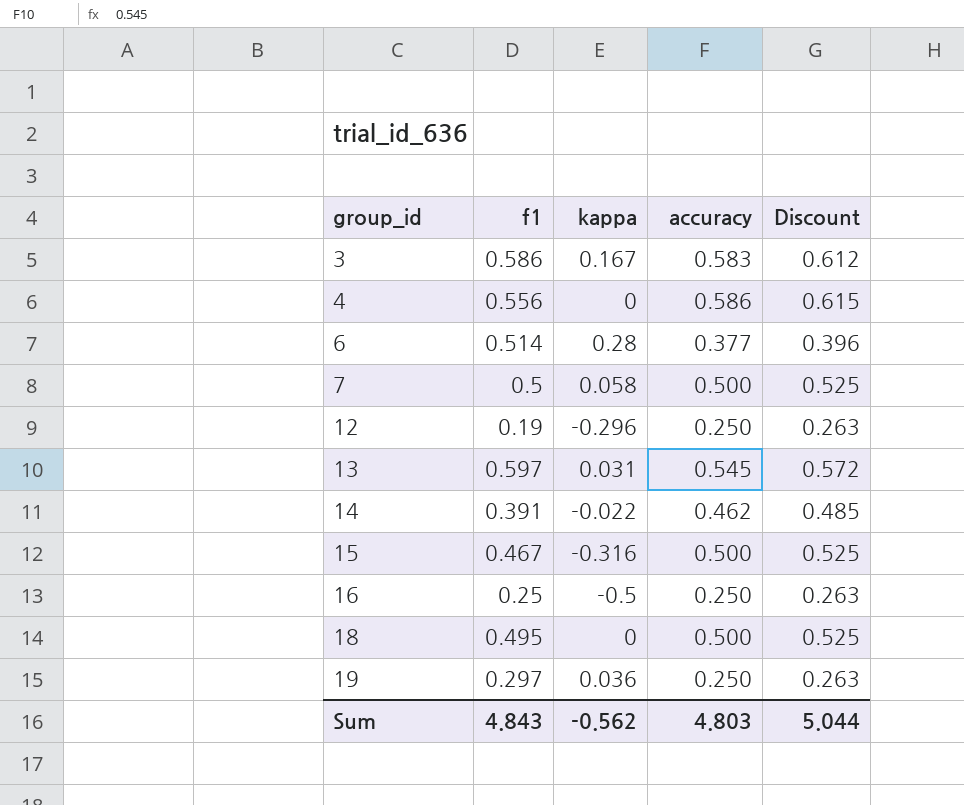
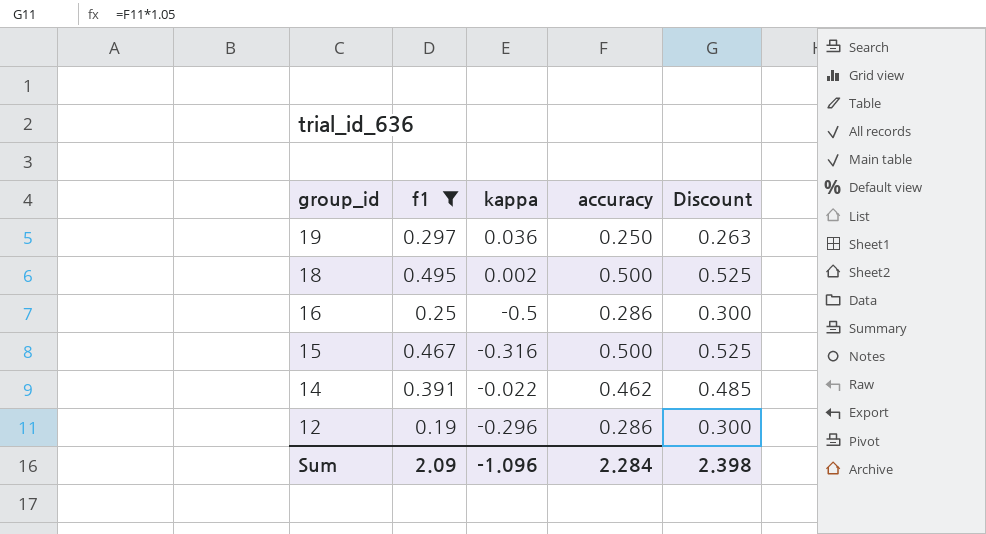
filter: none -> f1 <= 0.495
row order: group_id ascending -> group_id descending
18 | kappa: 0 -> 0.002
16 | accuracy: 0.250 -> 0.286
16 | Discount: 0.263 -> 0.300
12 | accuracy: 0.250 -> 0.286
12 | Discount: 0.263 -> 0.300
Sum | f1: 4.843 -> 2.09
Sum | kappa: -0.562 -> -1.096
Sum | accuracy: 4.803 -> 2.284
Sum | Discount: 5.044 -> 2.398

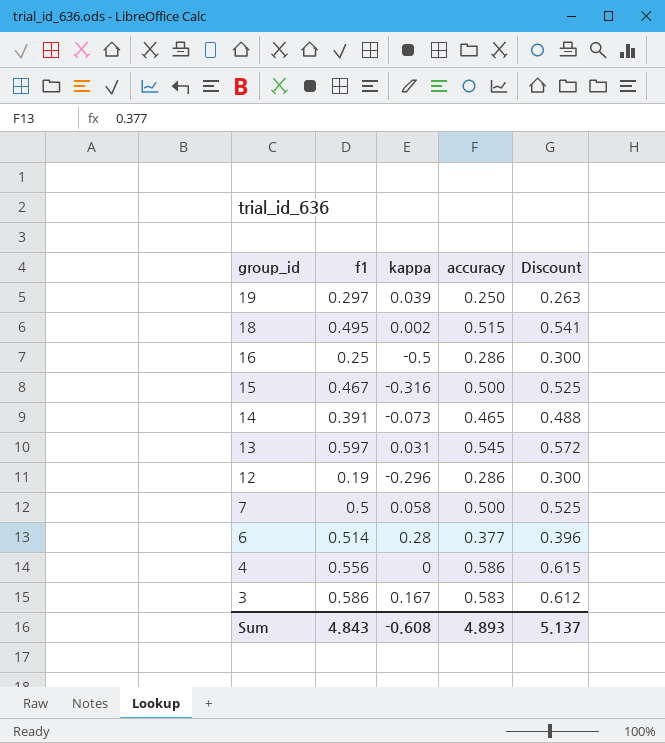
filter: f1 <= 0.495 -> none
19 | kappa: 0.036 -> 0.039
18 | accuracy: 0.500 -> 0.515
18 | Discount: 0.525 -> 0.541
14 | kappa: -0.022 -> -0.073
14 | accuracy: 0.462 -> 0.465
14 | Discount: 0.485 -> 0.488
Sum | f1: 2.09 -> 4.843
Sum | kappa: -1.096 -> -0.608
Sum | accuracy: 2.284 -> 4.893
Sum | Discount: 2.398 -> 5.137

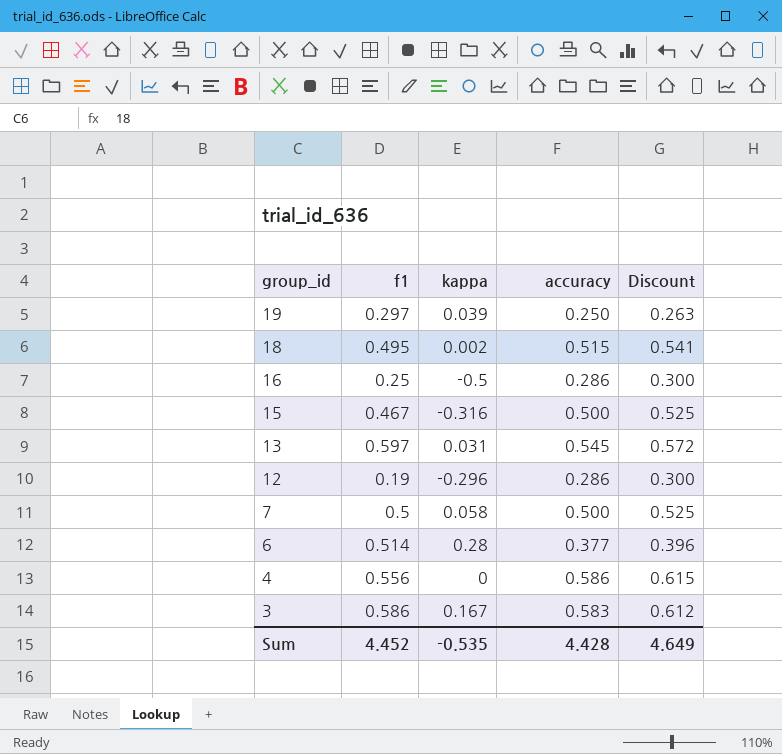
row 14: 0.391 | -0.073 | 0.465 | 0.488 -> none
Sum | f1: 4.843 -> 4.452
Sum | kappa: -0.608 -> -0.535
Sum | accuracy: 4.893 -> 4.428
Sum | Discount: 5.137 -> 4.649

